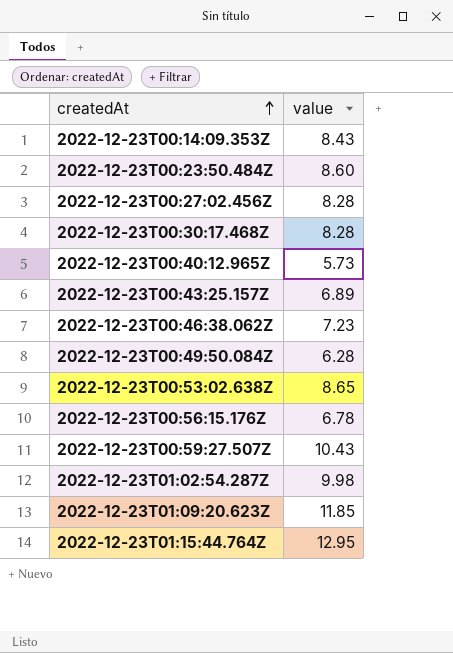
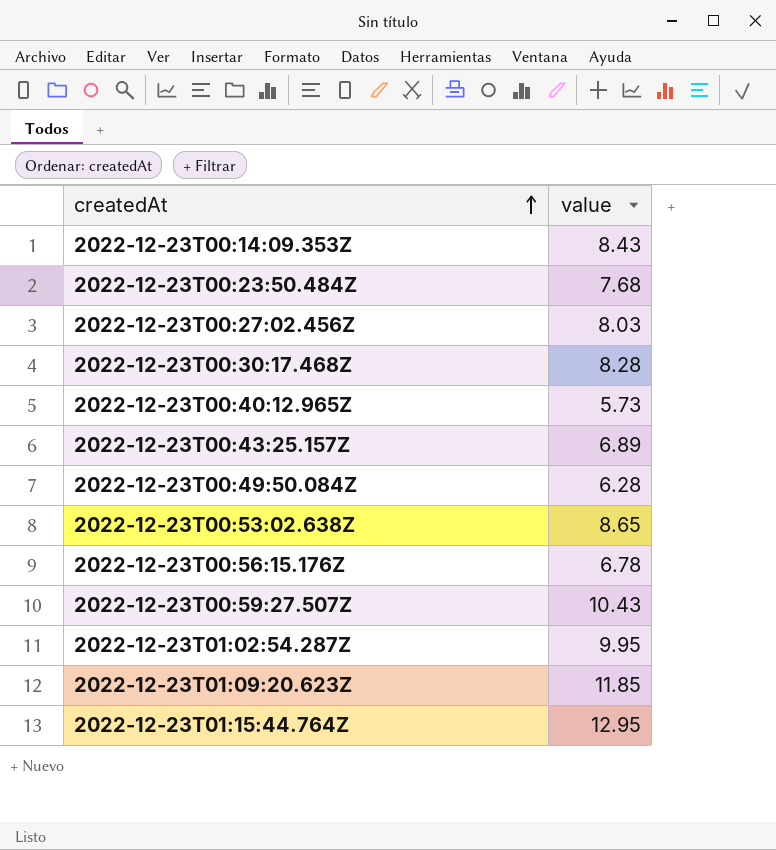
row 2022-12-23T00:46:38.062Z: 7.23 -> none
2022-12-23T00:23:50.484Z | value: 8.60 -> 7.68
2022-12-23T00:27:02.456Z | value: 8.28 -> 8.03
2022-12-23T01:02:54.287Z | value: 9.98 -> 9.95

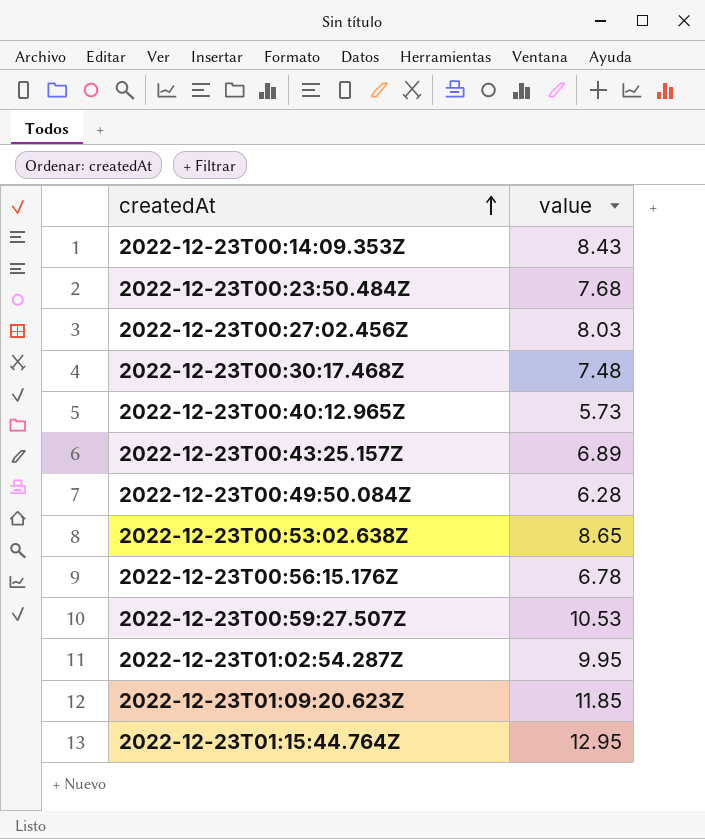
2022-12-23T00:30:17.468Z | value: 8.28 -> 7.48
2022-12-23T00:59:27.507Z | value: 10.43 -> 10.53

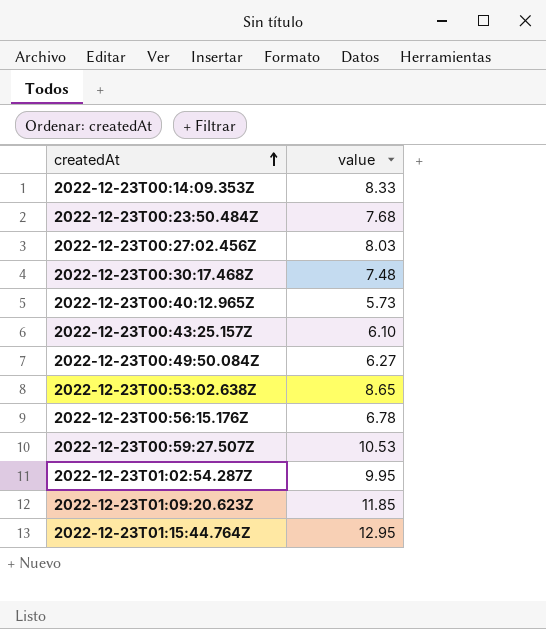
2022-12-23T00:14:09.353Z | value: 8.43 -> 8.33
2022-12-23T00:43:25.157Z | value: 6.89 -> 6.10
2022-12-23T00:49:50.084Z | value: 6.28 -> 6.27

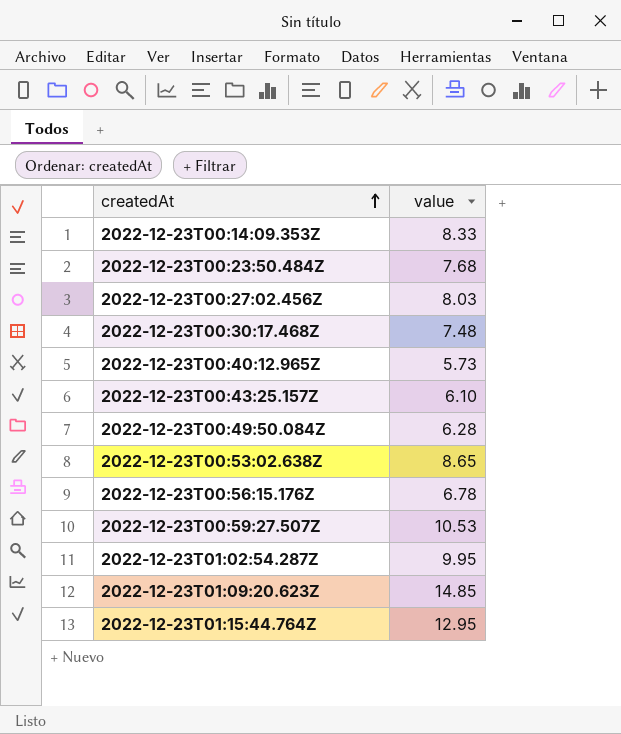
2022-12-23T00:49:50.084Z | value: 6.27 -> 6.28
2022-12-23T01:09:20.623Z | value: 11.85 -> 14.85

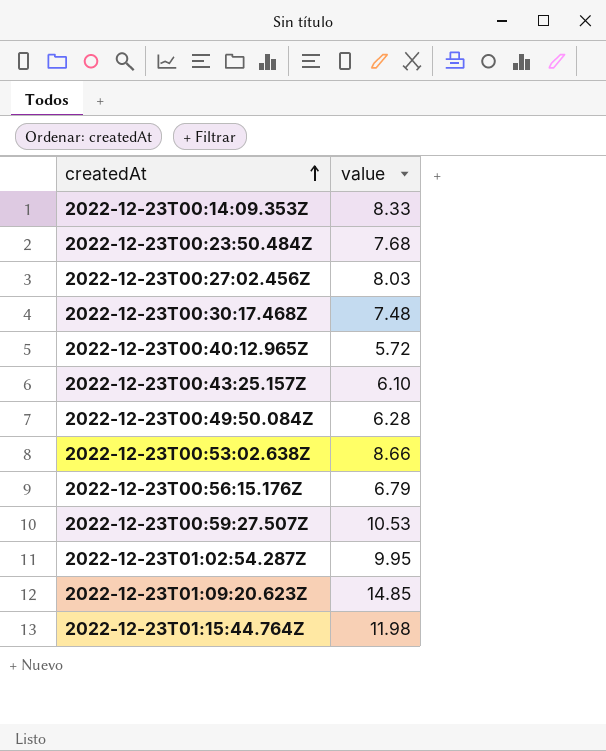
2022-12-23T00:40:12.965Z | value: 5.73 -> 5.72
2022-12-23T00:53:02.638Z | value: 8.65 -> 8.66
2022-12-23T00:56:15.176Z | value: 6.78 -> 6.79
2022-12-23T01:15:44.764Z | value: 12.95 -> 11.98

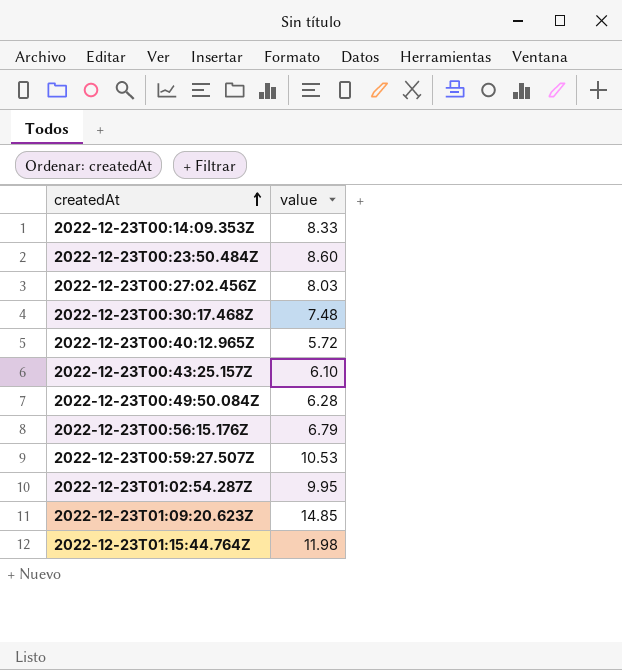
row 2022-12-23T00:53:02.638Z: 8.66 -> none
2022-12-23T00:23:50.484Z | value: 7.68 -> 8.60

